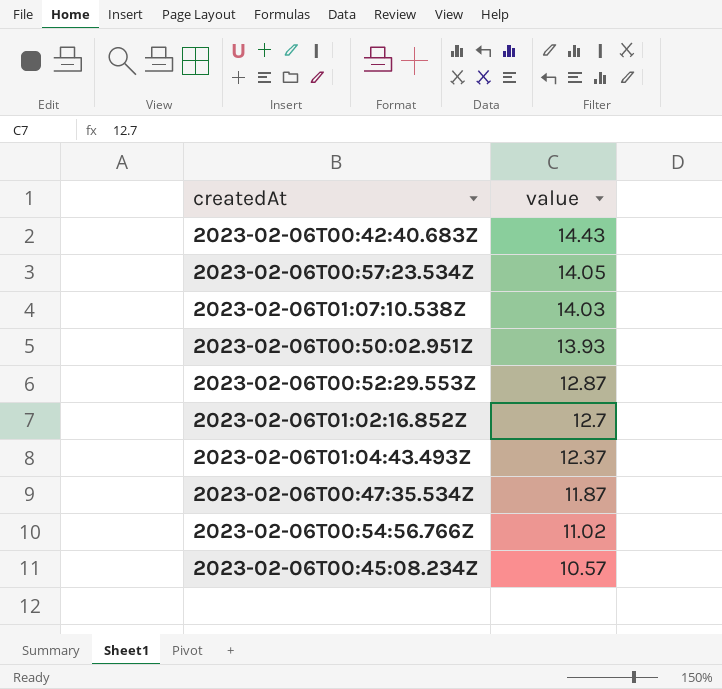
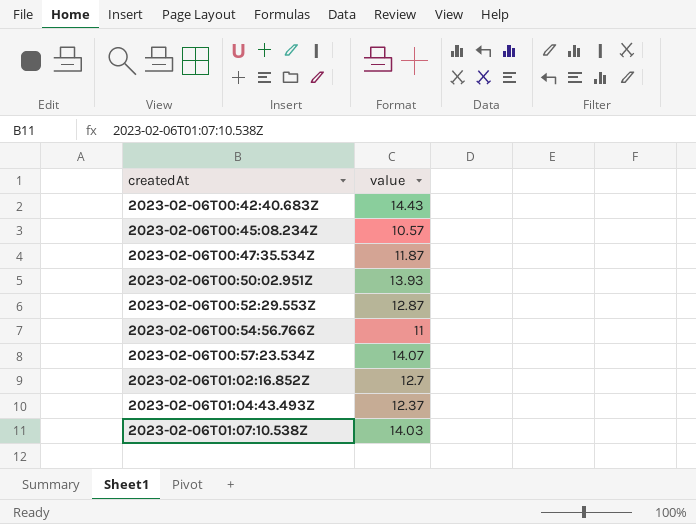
row order: value descending -> createdAt ascending
2023-02-06T00:54:56.766Z | value: 11.02 -> 11
2023-02-06T00:57:23.534Z | value: 14.05 -> 14.07

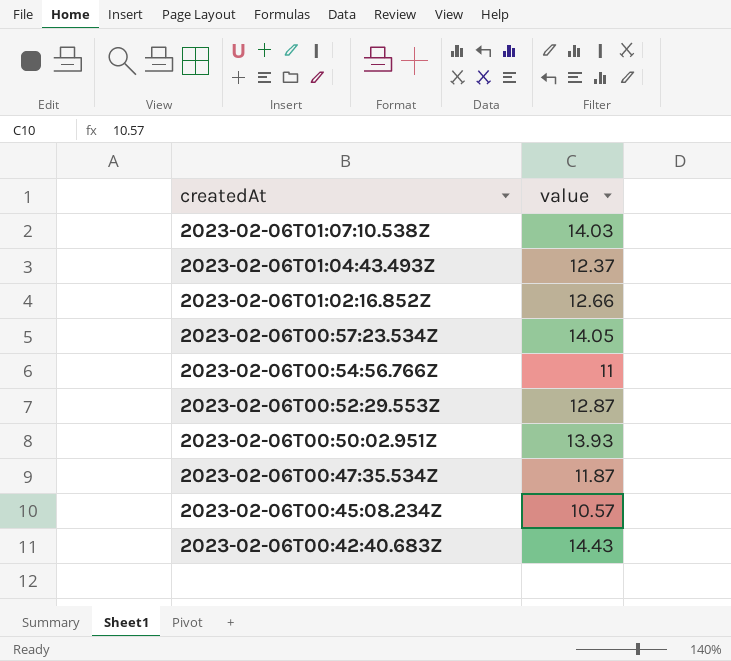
row order: createdAt ascending -> createdAt descending
2023-02-06T01:02:16.852Z | value: 12.7 -> 12.66
2023-02-06T00:57:23.534Z | value: 14.07 -> 14.05

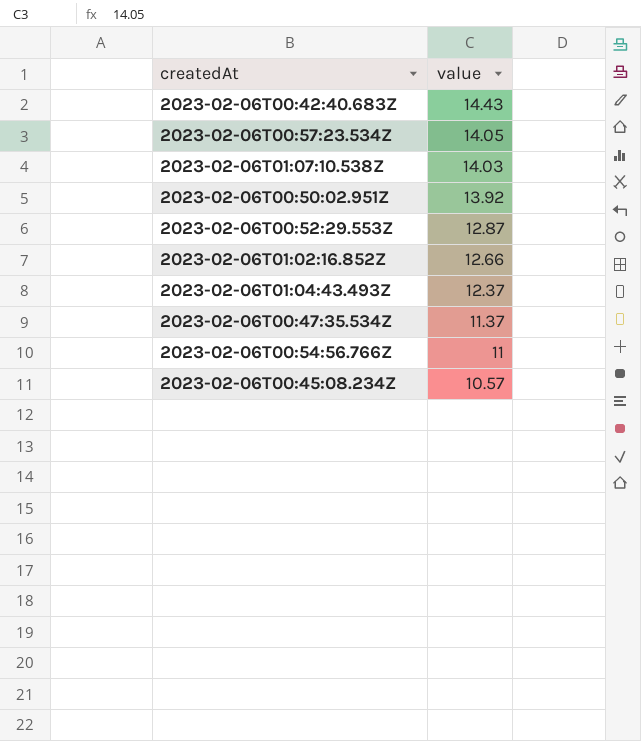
row order: createdAt descending -> value descending
2023-02-06T00:50:02.951Z | value: 13.93 -> 13.92
2023-02-06T00:47:35.534Z | value: 11.87 -> 11.37

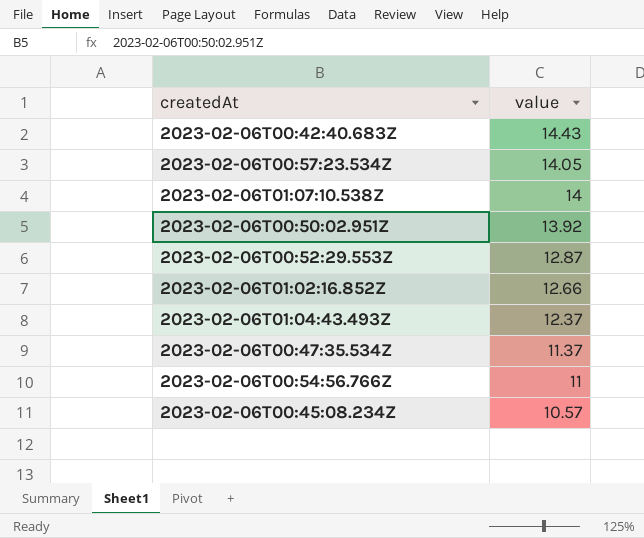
2023-02-06T01:07:10.538Z | value: 14.03 -> 14

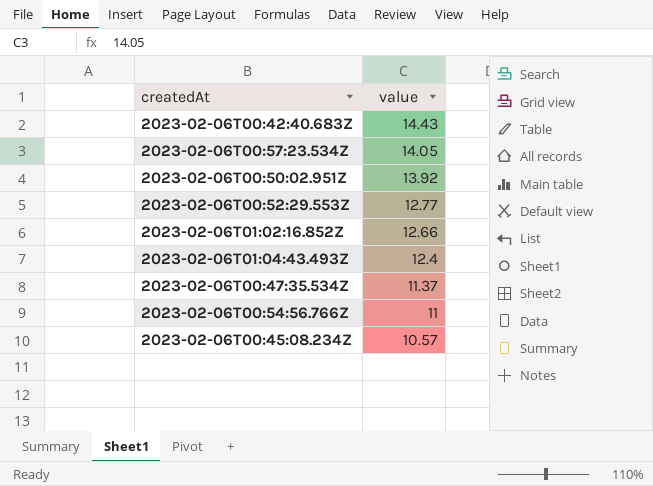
row 2023-02-06T01:07:10.538Z: 14 -> none
2023-02-06T00:52:29.553Z | value: 12.87 -> 12.77
2023-02-06T01:04:43.493Z | value: 12.37 -> 12.4

